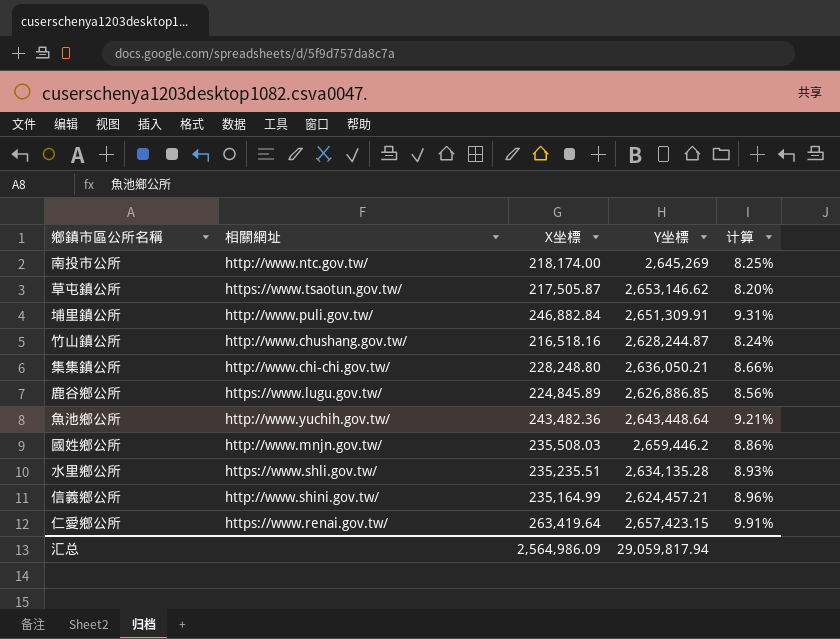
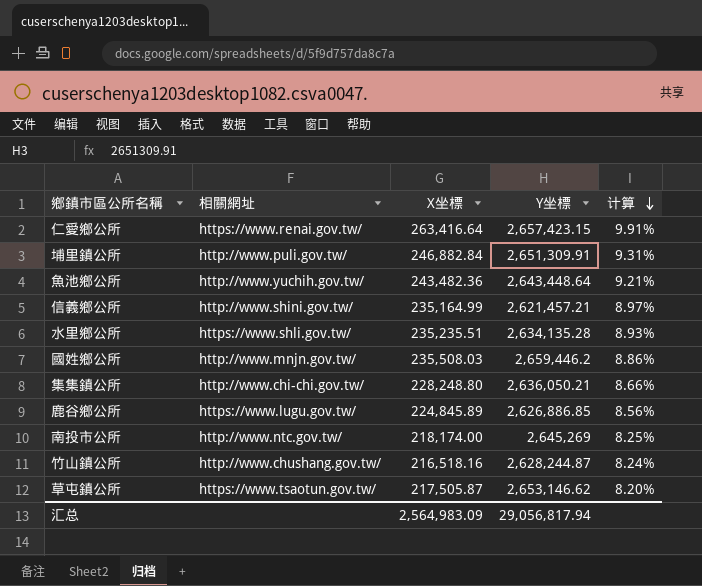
row order: none -> 计算 descending
仁愛鄉公所 | X坐標: 263,419.64 -> 263,416.64
信義鄉公所 | Y坐標: 2,624,457.21 -> 2,621,457.21
信義鄉公所 | 计算: 8.96% -> 8.97%
汇总 | X坐標: 2,564,986.09 -> 2,564,983.09
汇总 | Y坐標: 29,059,817.94 -> 29,056,817.94

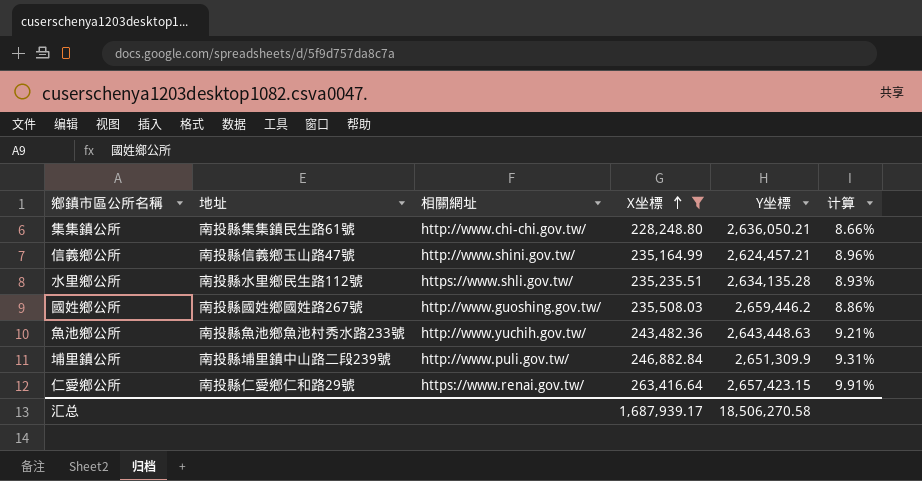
filter: none -> X坐標 >= 228,248.80
row order: 计算 descending -> X坐標 ascending
column 地址 | position: none -> 2
信義鄉公所 | Y坐標: 2,621,457.21 -> 2,624,457.21
信義鄉公所 | 计算: 8.97% -> 8.96%
國姓鄉公所 | 相關網址: http://www.mnjn.gov.tw/ -> http://www.guoshing.gov.tw/
魚池鄉公所 | Y坐標: 2,643,448.64 -> 2,643,448.63
埔里鎮公所 | Y坐標: 2,651,309.91 -> 2,651,309.9
汇总 | X坐標: 2,564,983.09 -> 1,687,939.17
汇总 | Y坐標: 29,056,817.94 -> 18,506,270.58

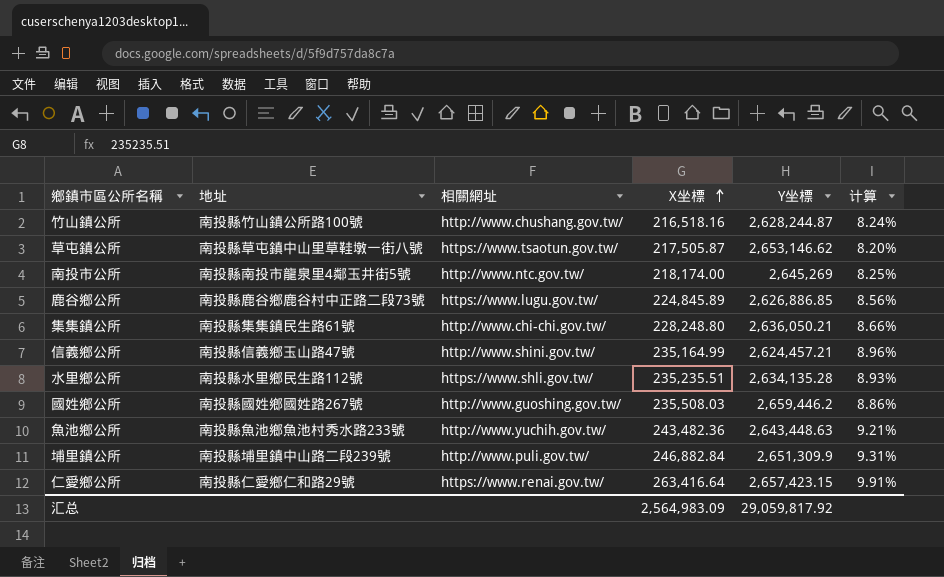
filter: X坐標 >= 228,248.80 -> none
汇总 | X坐標: 1,687,939.17 -> 2,564,983.09
汇总 | Y坐標: 18,506,270.58 -> 29,059,817.92

